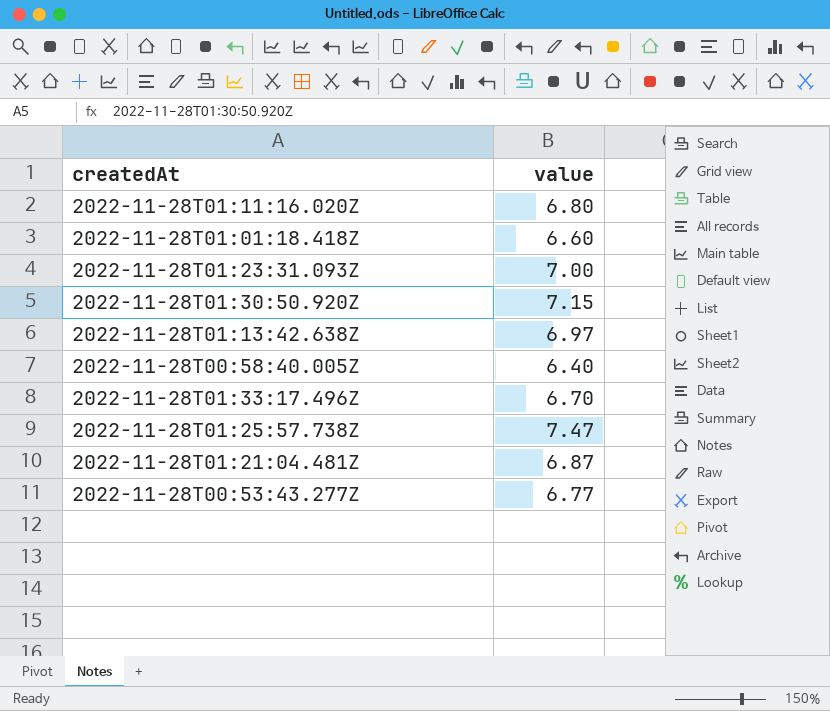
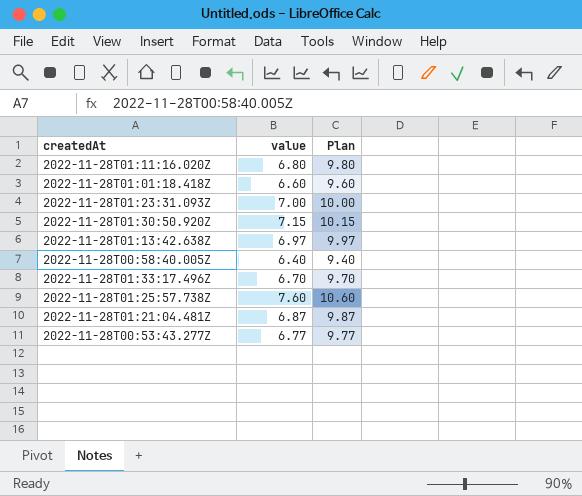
column Plan | formula: none -> [value] + 3
2022-11-28T01:25:57.738Z | value: 7.47 -> 7.60

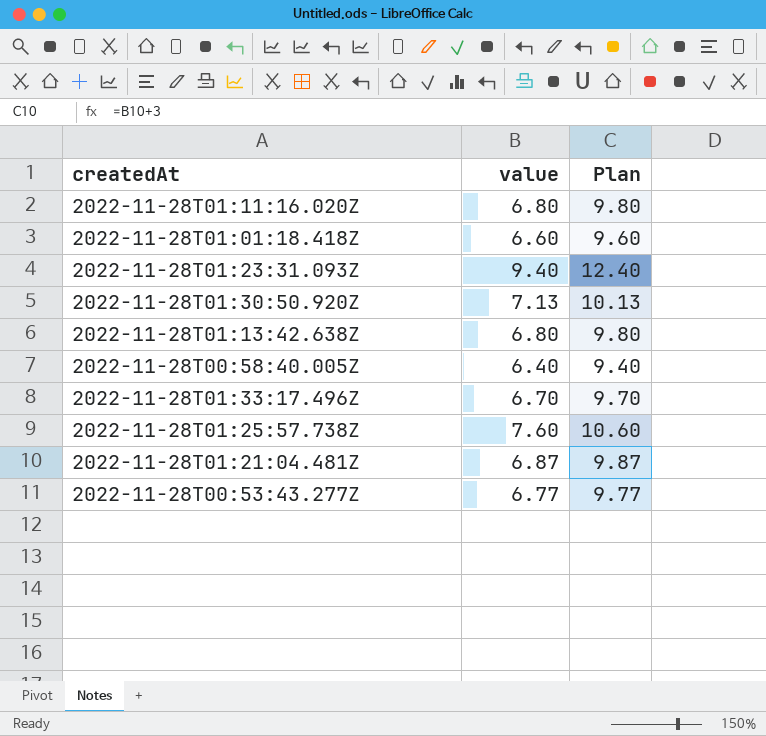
2022-11-28T01:23:31.093Z | value: 7.00 -> 9.40
2022-11-28T01:23:31.093Z | Plan: 10.00 -> 12.40
2022-11-28T01:30:50.920Z | value: 7.15 -> 7.13
2022-11-28T01:30:50.920Z | Plan: 10.15 -> 10.13
2022-11-28T01:13:42.638Z | value: 6.97 -> 6.80
2022-11-28T01:13:42.638Z | Plan: 9.97 -> 9.80

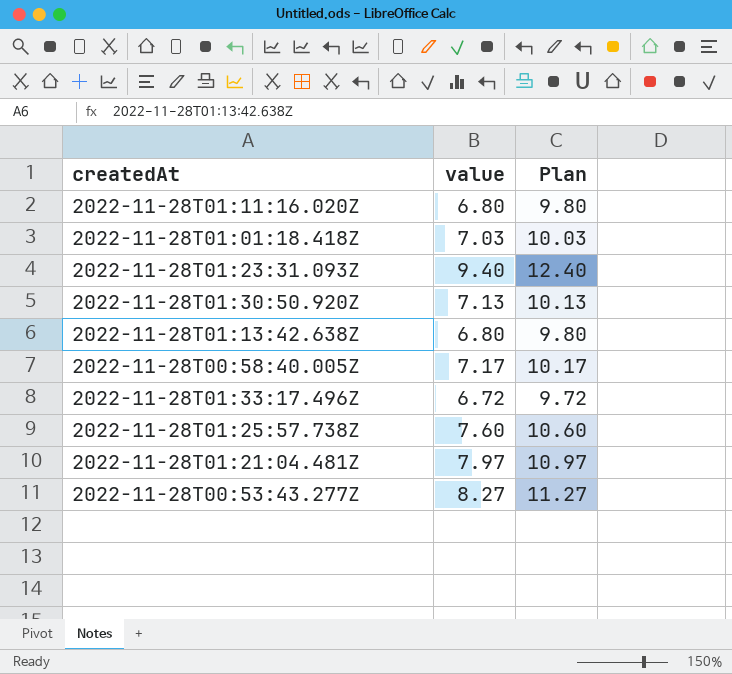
2022-11-28T01:01:18.418Z | value: 6.60 -> 7.03
2022-11-28T01:01:18.418Z | Plan: 9.60 -> 10.03
2022-11-28T00:58:40.005Z | value: 6.40 -> 7.17
2022-11-28T00:58:40.005Z | Plan: 9.40 -> 10.17
2022-11-28T01:33:17.496Z | value: 6.70 -> 6.72
2022-11-28T01:33:17.496Z | Plan: 9.70 -> 9.72
2022-11-28T01:21:04.481Z | value: 6.87 -> 7.97
2022-11-28T01:21:04.481Z | Plan: 9.87 -> 10.97
2022-11-28T00:53:43.277Z | value: 6.77 -> 8.27
2022-11-28T00:53:43.277Z | Plan: 9.77 -> 11.27

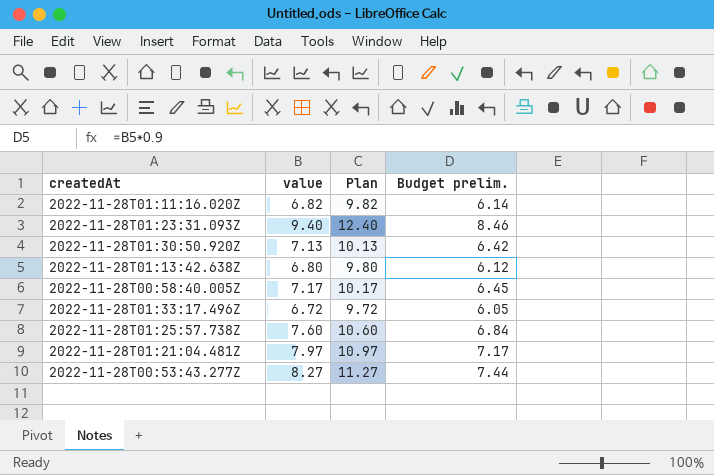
column Budget prelim. | formula: none -> [value] * 0.9
row 2022-11-28T01:01:18.418Z: 7.03 | 10.03 -> none
2022-11-28T01:11:16.020Z | value: 6.80 -> 6.82
2022-11-28T01:11:16.020Z | Plan: 9.80 -> 9.82

